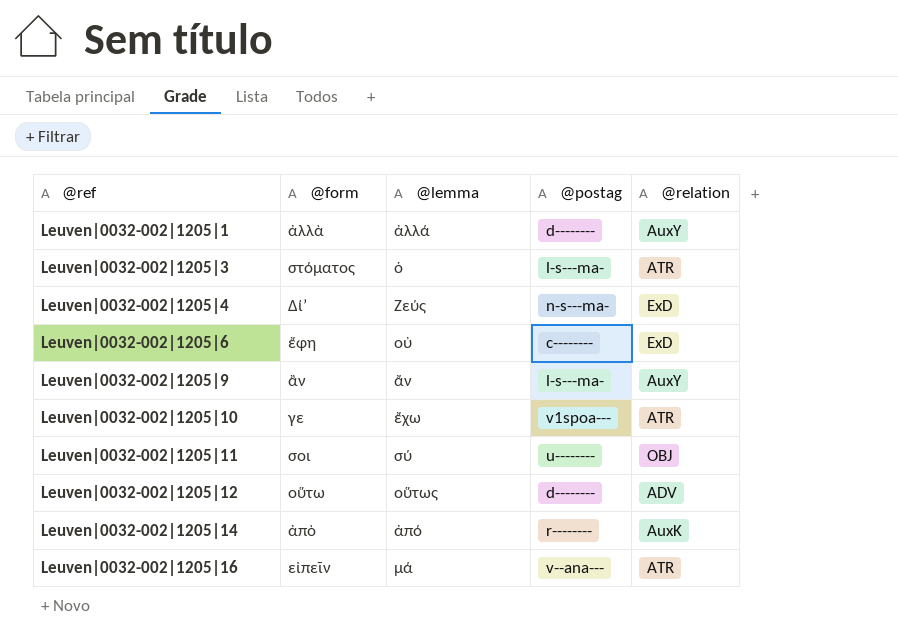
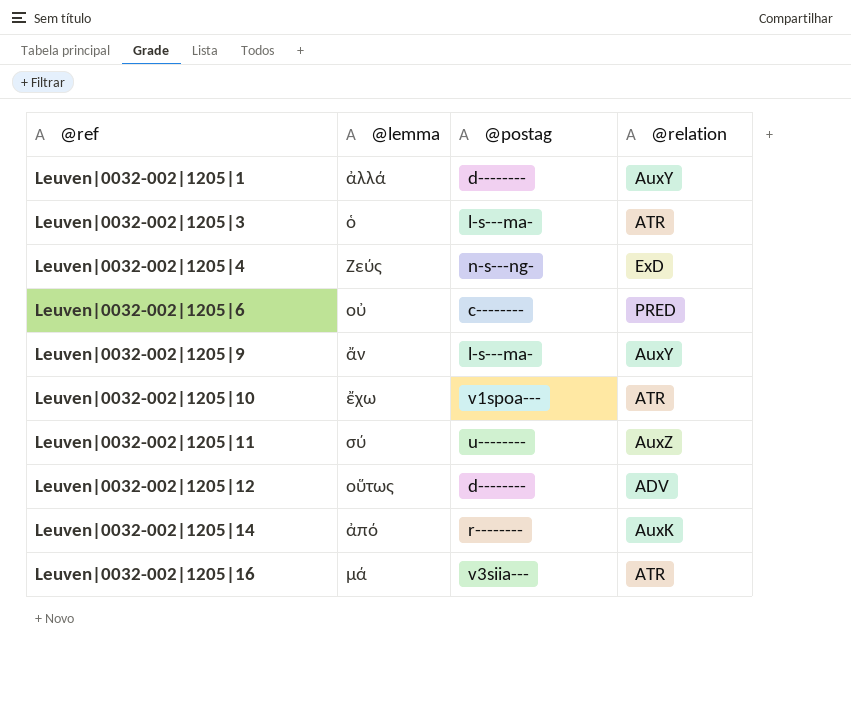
column @form | position: 2 -> none
Leuven|0032-002|1205|4 | @postag: n-s---ma- -> n-s---ng-
Leuven|0032-002|1205|6 | @relation: ExD -> PRED
Leuven|0032-002|1205|11 | @relation: OBJ -> AuxZ
Leuven|0032-002|1205|16 | @postag: v--ana--- -> v3siia---

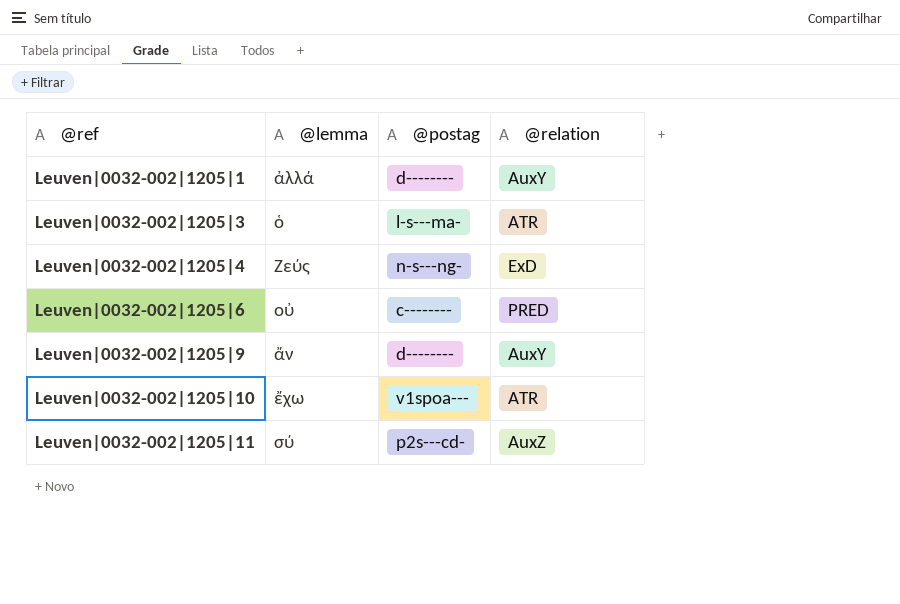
row Leuven|0032-002|1205|12: οὕτως | d-------- | ADV -> none
row Leuven|0032-002|1205|14: ἀπό | r-------- | AuxK -> none
row Leuven|0032-002|1205|16: μά | v3siia--- | ATR -> none
Leuven|0032-002|1205|9 | @postag: l-s---ma- -> d--------
Leuven|0032-002|1205|11 | @postag: u-------- -> p2s---cd-

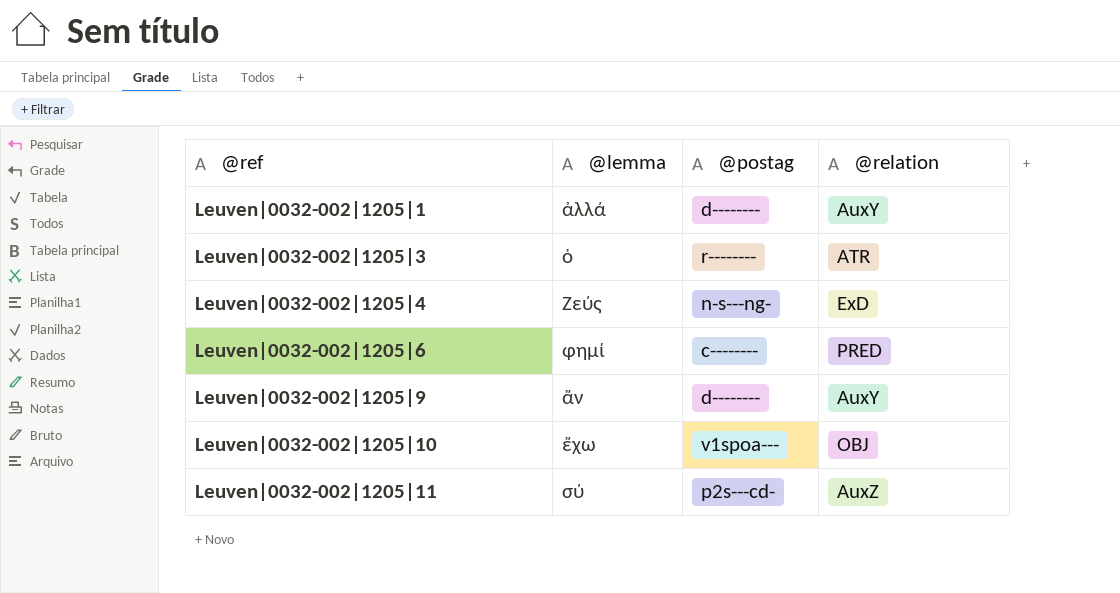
Leuven|0032-002|1205|3 | @postag: l-s---ma- -> r--------
Leuven|0032-002|1205|6 | @lemma: οὐ -> φημί
Leuven|0032-002|1205|10 | @relation: ATR -> OBJ

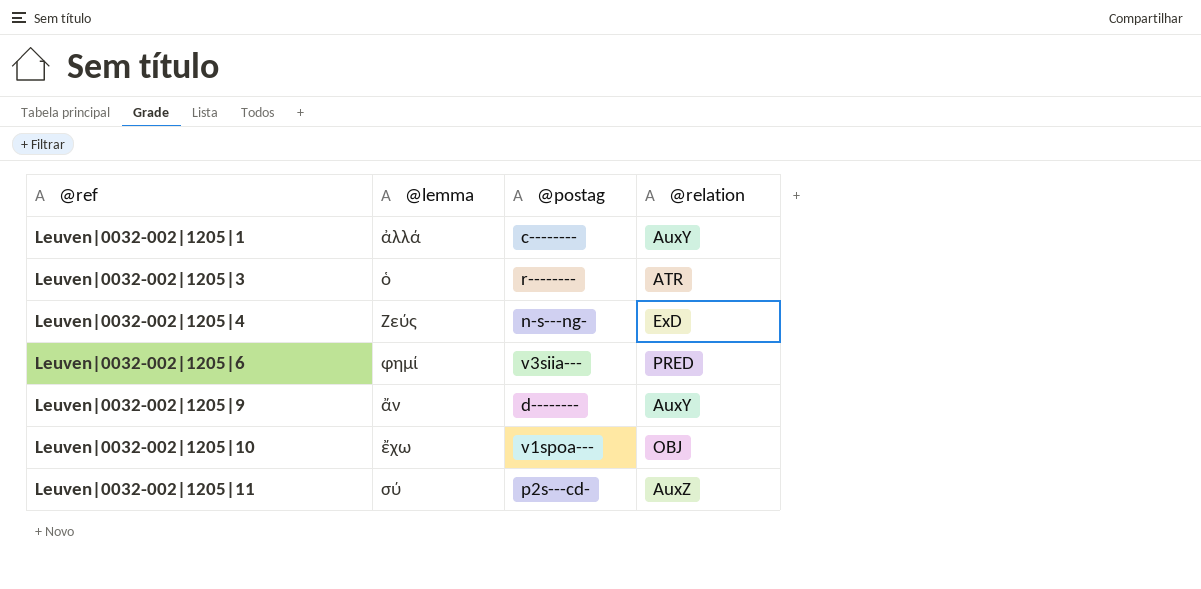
Leuven|0032-002|1205|1 | @postag: d-------- -> c--------
Leuven|0032-002|1205|6 | @postag: c-------- -> v3siia---

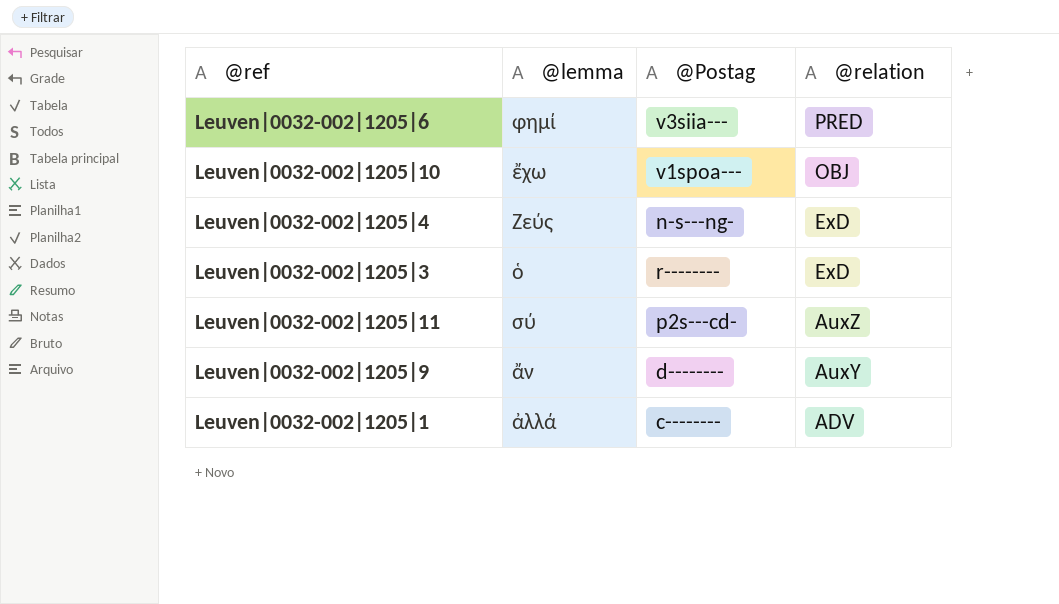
row order: @ref ascending -> @relation descending
column name: @postag -> @Postag
Leuven|0032-002|1205|3 | @relation: ATR -> ExD
Leuven|0032-002|1205|1 | @relation: AuxY -> ADV

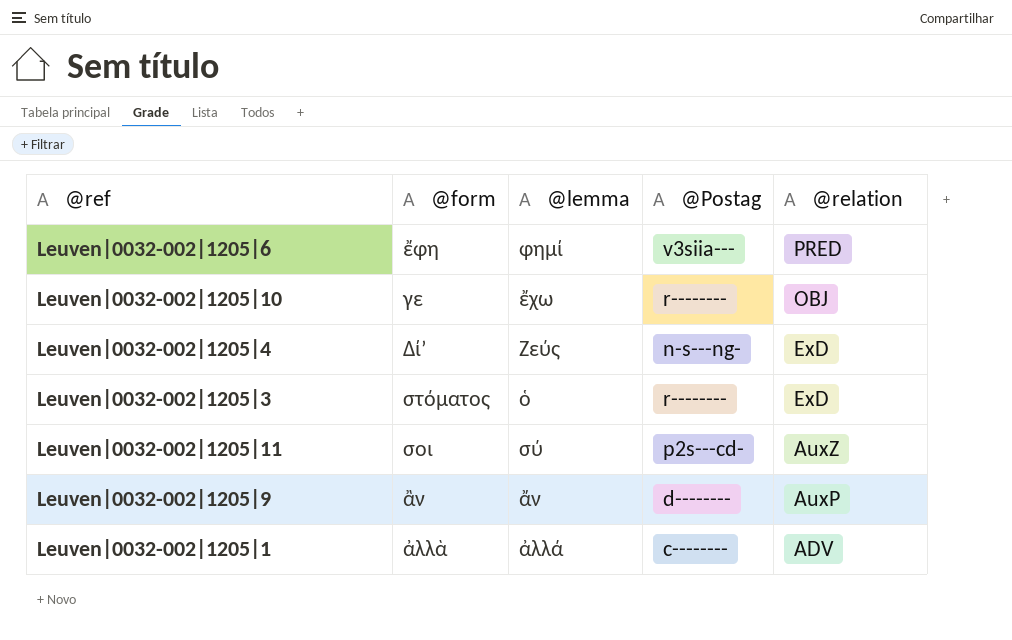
column @form | position: none -> 2
Leuven|0032-002|1205|10 | @Postag: v1spoa--- -> r--------
Leuven|0032-002|1205|9 | @relation: AuxY -> AuxP

